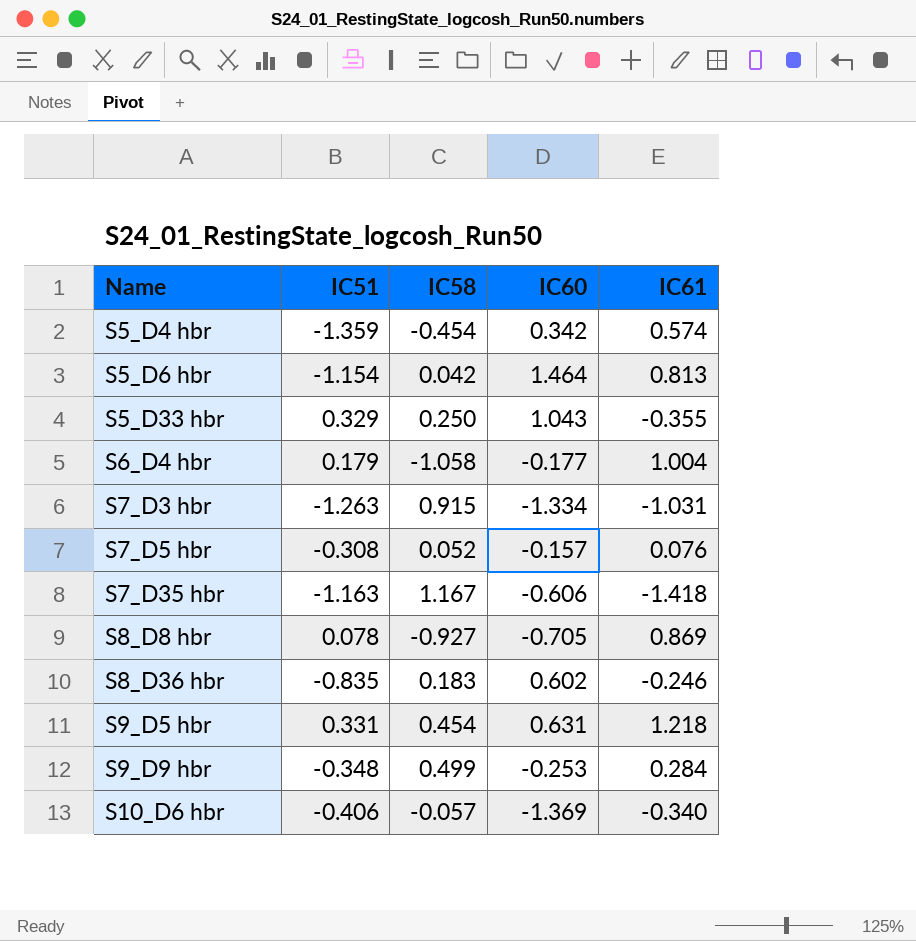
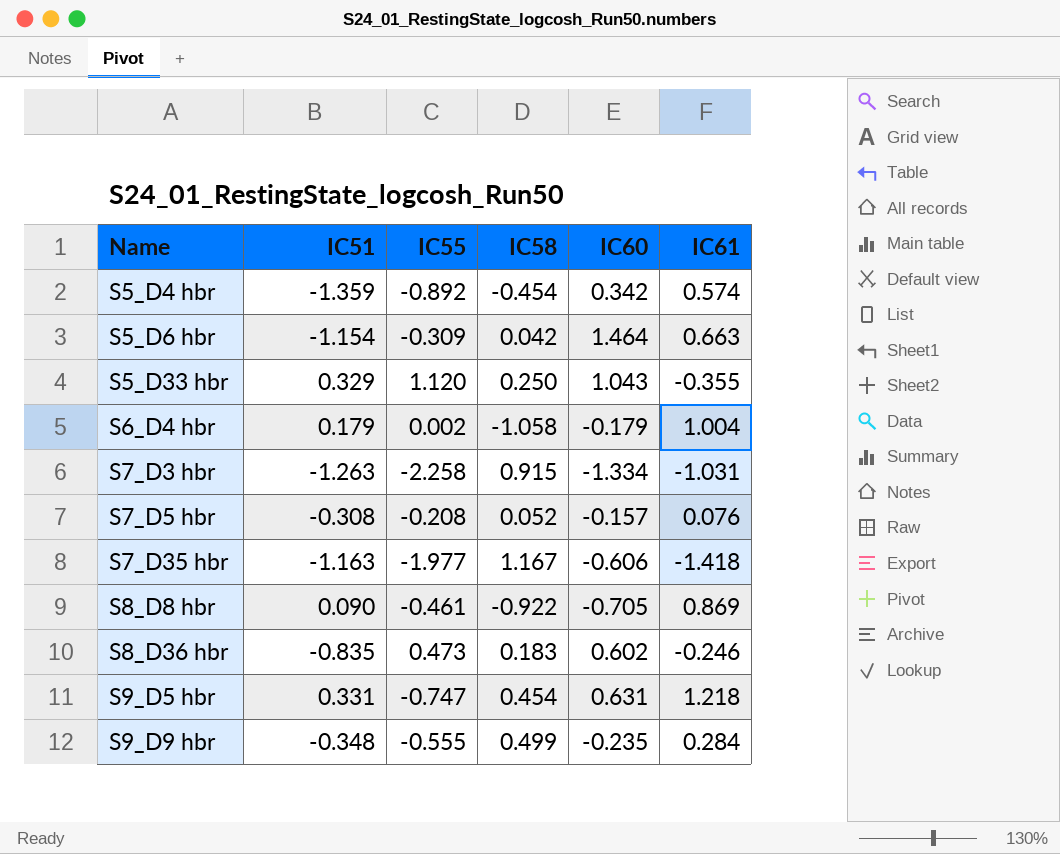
column IC55 | position: none -> 3
row S10_D6 hbr: -0.406 | -0.057 | -1.369 | -0.340 -> none
S5_D6 hbr | IC61: 0.813 -> 0.663
S6_D4 hbr | IC60: -0.177 -> -0.179
S8_D8 hbr | IC51: 0.078 -> 0.090
S8_D8 hbr | IC58: -0.927 -> -0.922
S9_D9 hbr | IC60: -0.253 -> -0.235

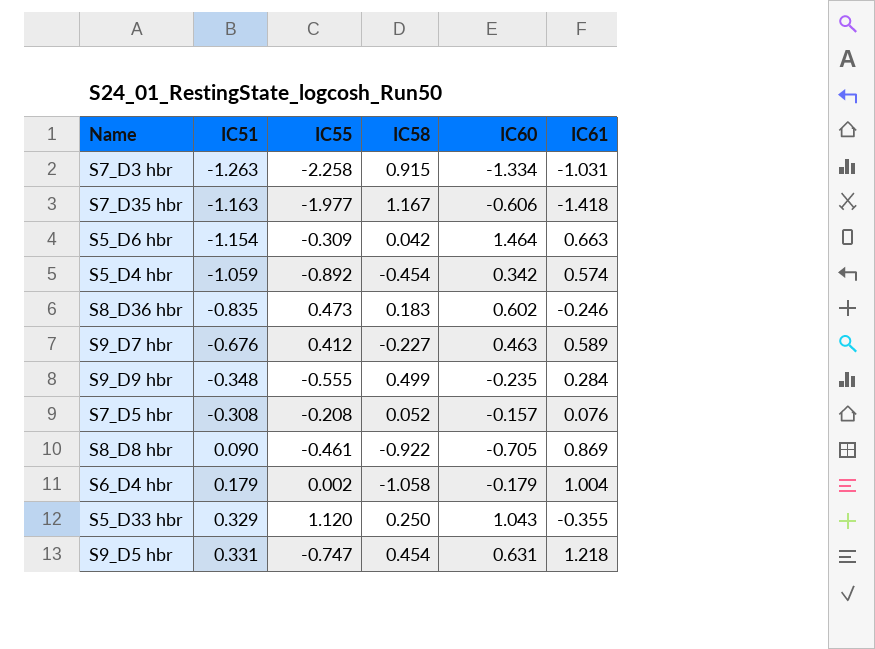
row order: Name ascending -> IC51 ascending
S5_D4 hbr | IC51: -1.359 -> -1.059
row S9_D7 hbr: none -> -0.676 | 0.412 | -0.227 | 0.463 | 0.589

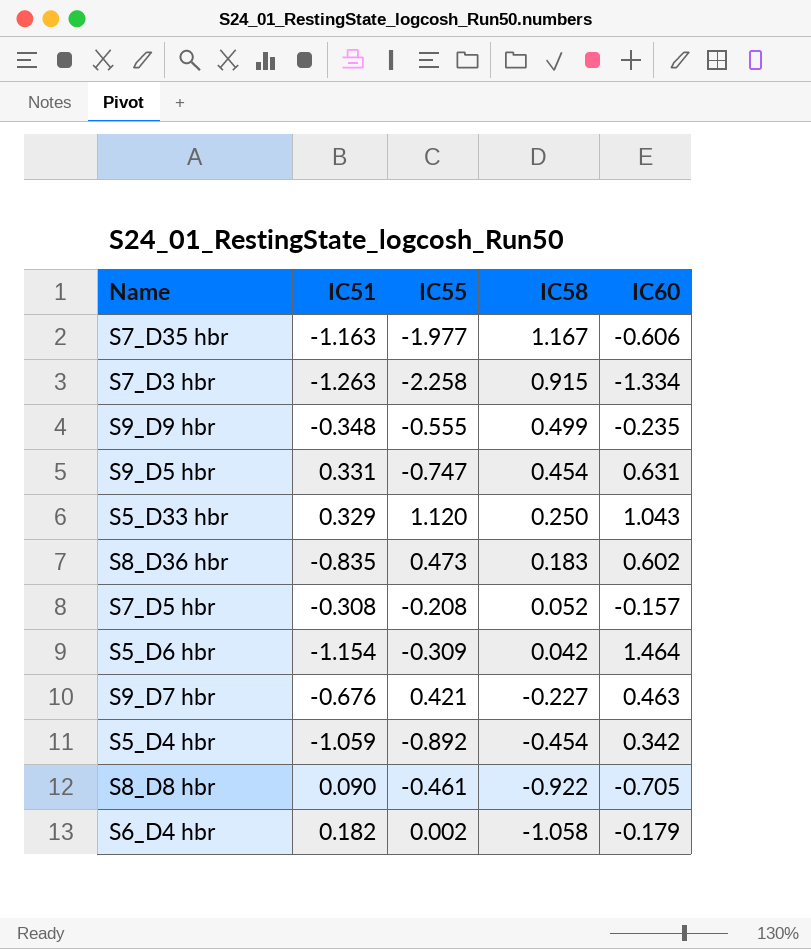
row order: IC51 ascending -> IC58 descending
column IC61 | position: 6 -> none
S9_D7 hbr | IC55: 0.412 -> 0.421
S6_D4 hbr | IC51: 0.179 -> 0.182

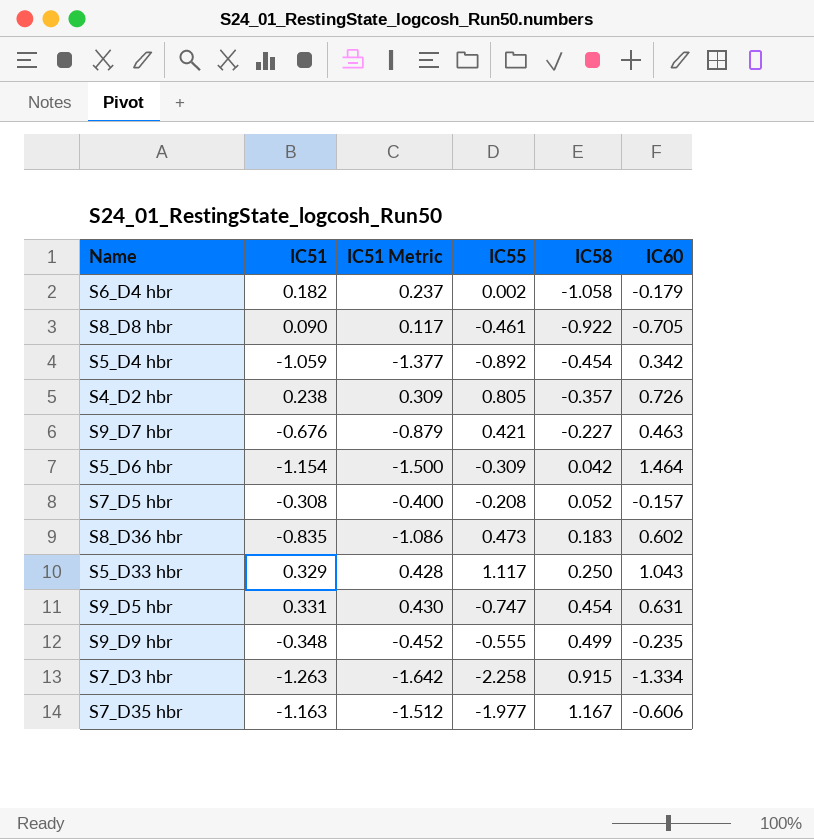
row order: IC58 descending -> IC58 ascending
column IC51 Metric | formula: none -> [IC51] * 1.3
row S4_D2 hbr: none -> 0.238 | 0.309 | 0.805 | -0.357 | 0.726
S5_D33 hbr | IC55: 1.120 -> 1.117

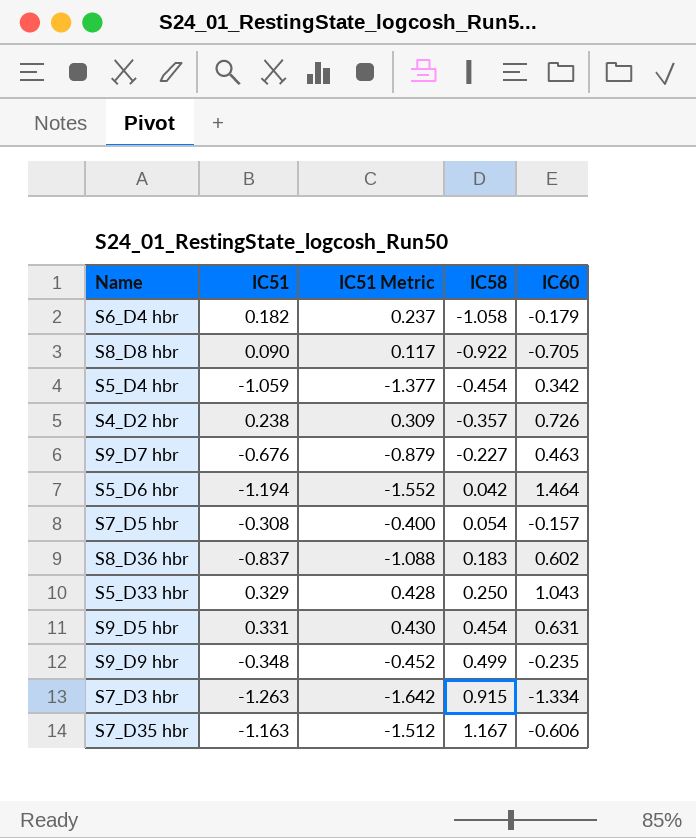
column IC55 | position: 4 -> none
S5_D6 hbr | IC51: -1.154 -> -1.194
S5_D6 hbr | IC51 Metric: -1.500 -> -1.552
S7_D5 hbr | IC58: 0.052 -> 0.054
S8_D36 hbr | IC51: -0.835 -> -0.837
S8_D36 hbr | IC51 Metric: -1.086 -> -1.088

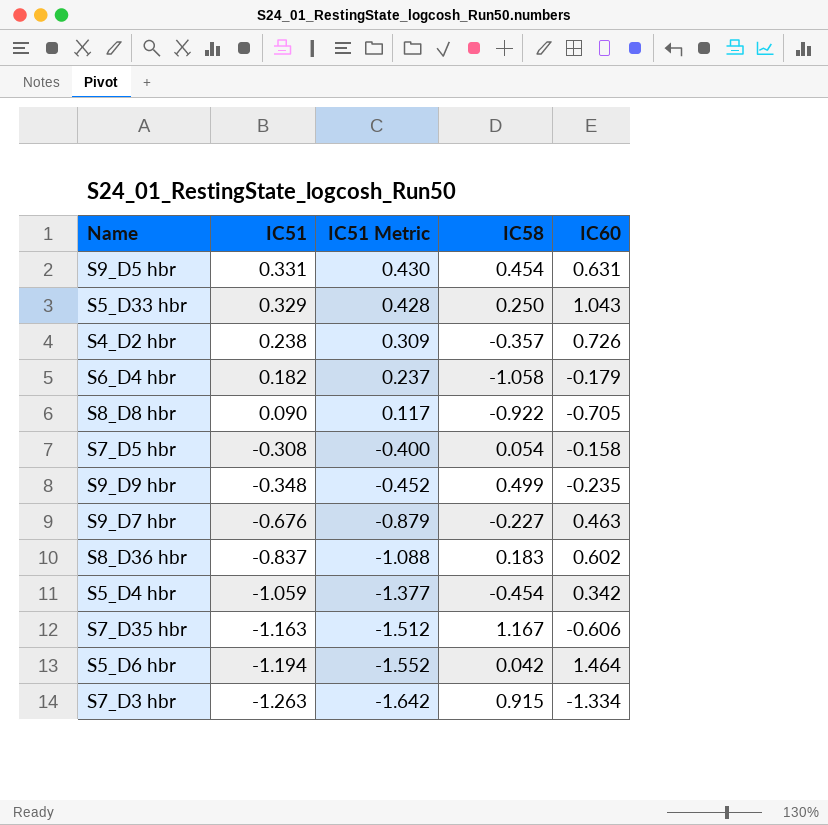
row order: IC58 ascending -> IC51 descending
S7_D5 hbr | IC60: -0.157 -> -0.158

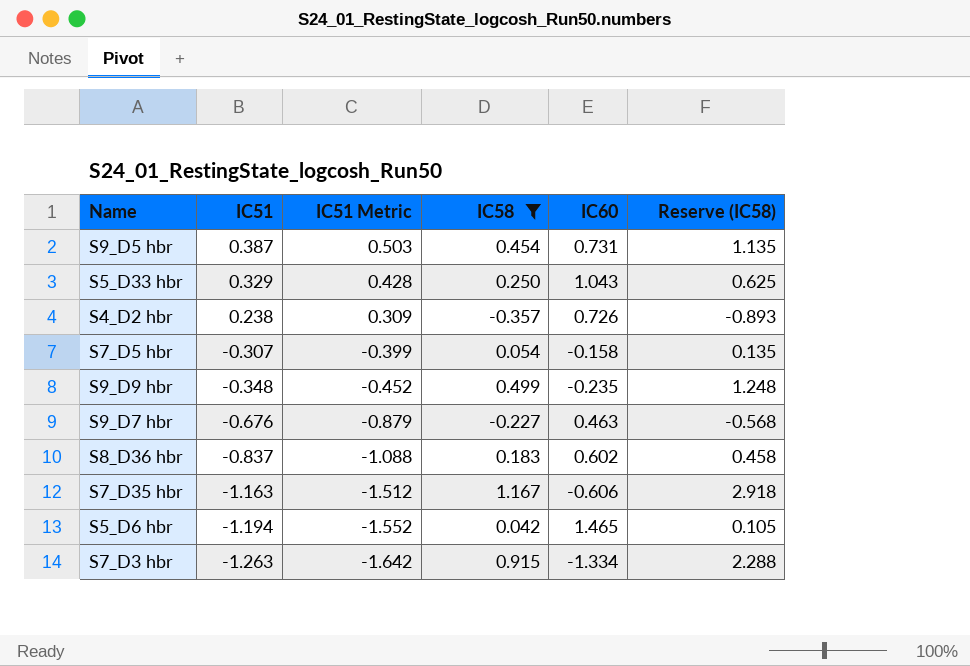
filter: none -> IC58 >= -0.357
column Reserve (IC58) | formula: none -> [IC58] * 2.5
S9_D5 hbr | IC51: 0.331 -> 0.387
S9_D5 hbr | IC51 Metric: 0.430 -> 0.503
S9_D5 hbr | IC60: 0.631 -> 0.731
S7_D5 hbr | IC51: -0.308 -> -0.307
S7_D5 hbr | IC51 Metric: -0.400 -> -0.399
S5_D6 hbr | IC60: 1.464 -> 1.465

